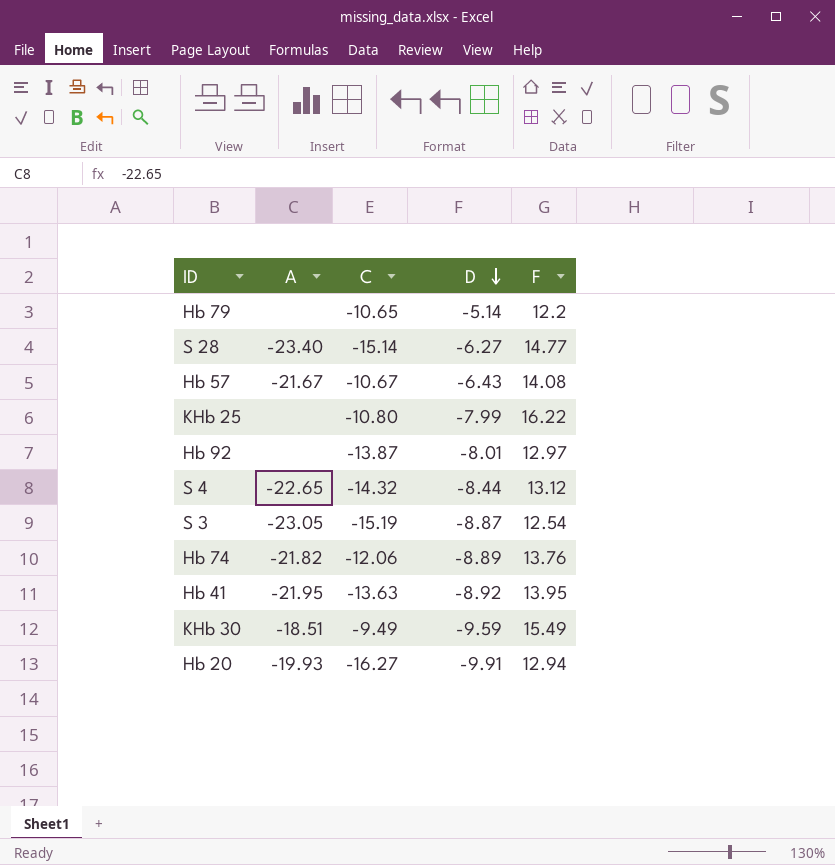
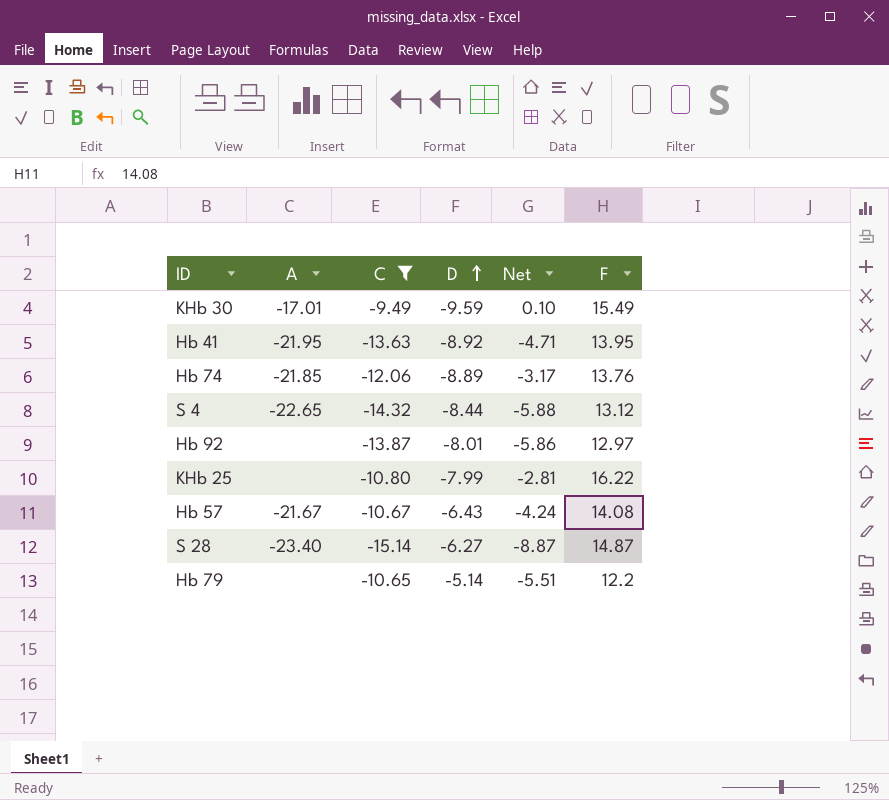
filter: none -> C >= -15.14
row order: D descending -> D ascending
column Net | formula: none -> [C] - [D]
KHb 30 | A: -18.51 -> -17.01
Hb 74 | A: -21.82 -> -21.85
S 28 | F: 14.77 -> 14.87

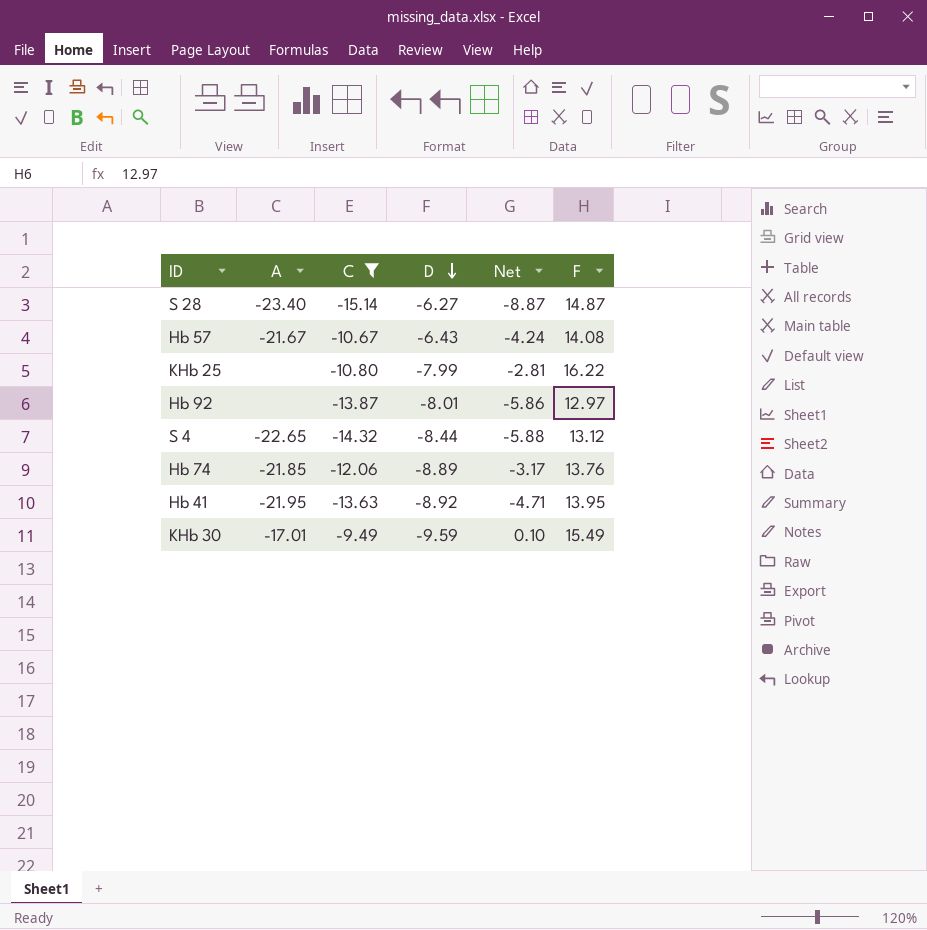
row order: D ascending -> D descending
row Hb 79: none | -10.65 | -5.14 | -5.51 | 12.2 -> none

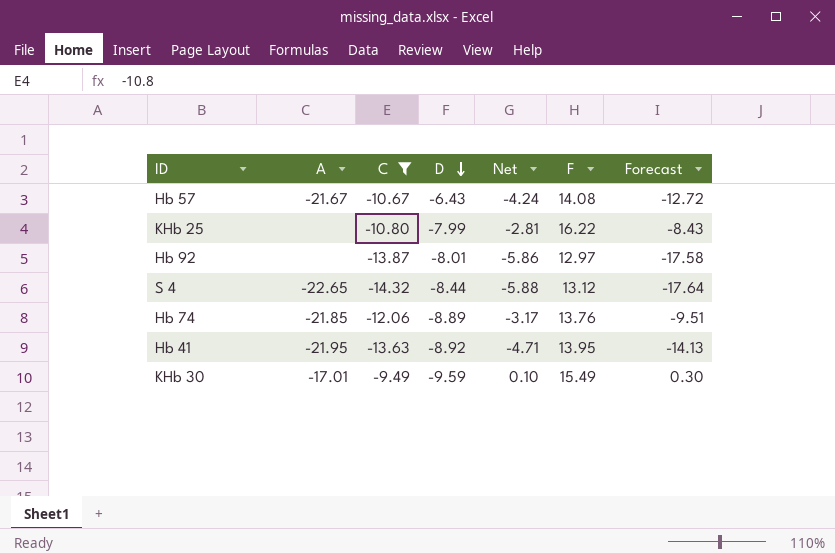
column Forecast | formula: none -> [Net] * 3
row S 28: -23.40 | -15.14 | -6.27 | -8.87 | 14.87 -> none

